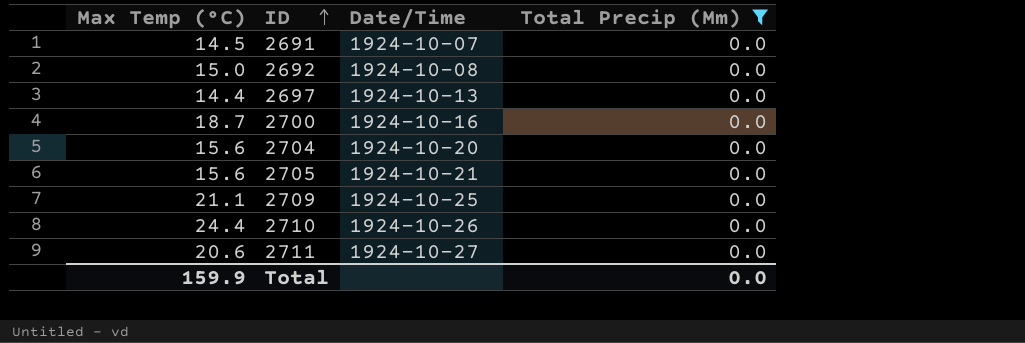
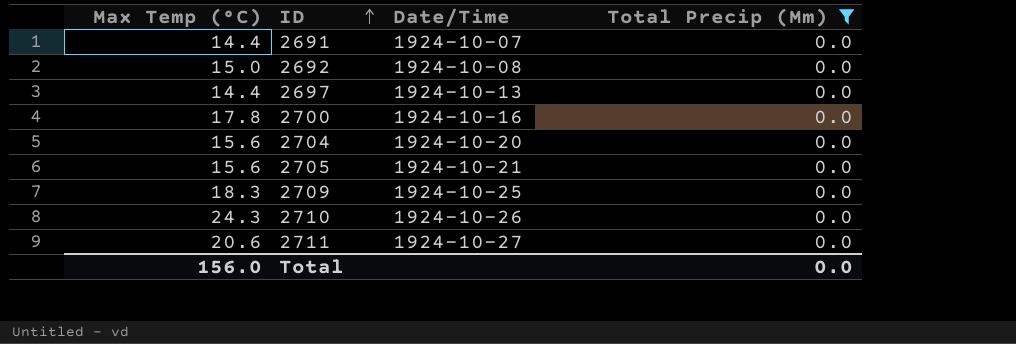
2691 | Max Temp (°C): 14.5 -> 14.4
2700 | Max Temp (°C): 18.7 -> 17.8
2709 | Max Temp (°C): 21.1 -> 18.3
2710 | Max Temp (°C): 24.4 -> 24.3
Total | Max Temp (°C): 159.9 -> 156.0

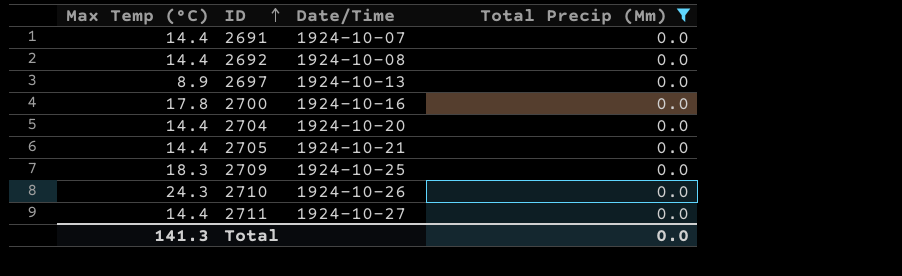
2692 | Max Temp (°C): 15.0 -> 14.4
2697 | Max Temp (°C): 14.4 -> 8.9
2704 | Max Temp (°C): 15.6 -> 14.4
2705 | Max Temp (°C): 15.6 -> 14.4
2711 | Max Temp (°C): 20.6 -> 14.4
Total | Max Temp (°C): 156.0 -> 141.3

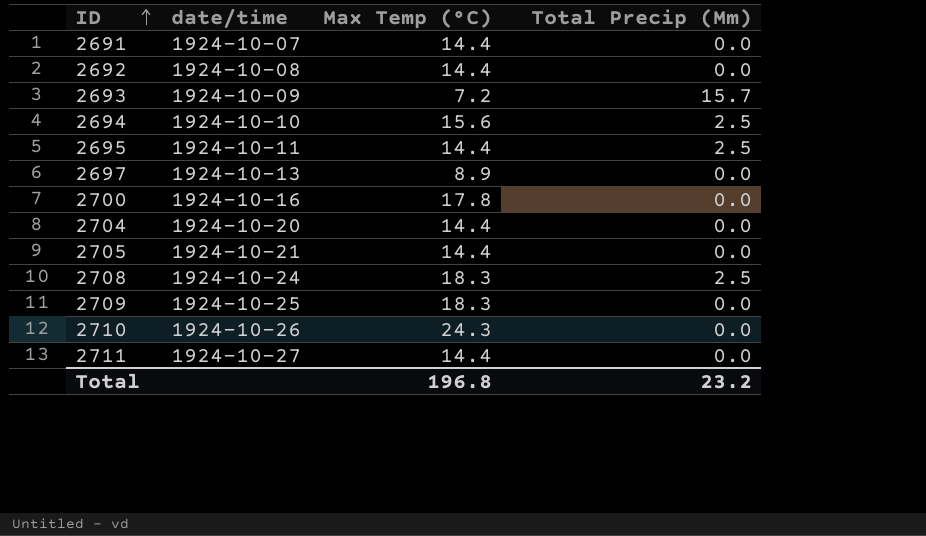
filter: Total Precip (Mm) = 0.0 -> none
column name: Date/Time -> date/time
column Max Temp (°C) | position: 1 -> 3
Total | Max Temp (°C): 141.3 -> 196.8
Total | Total Precip (Mm): 0.0 -> 23.2

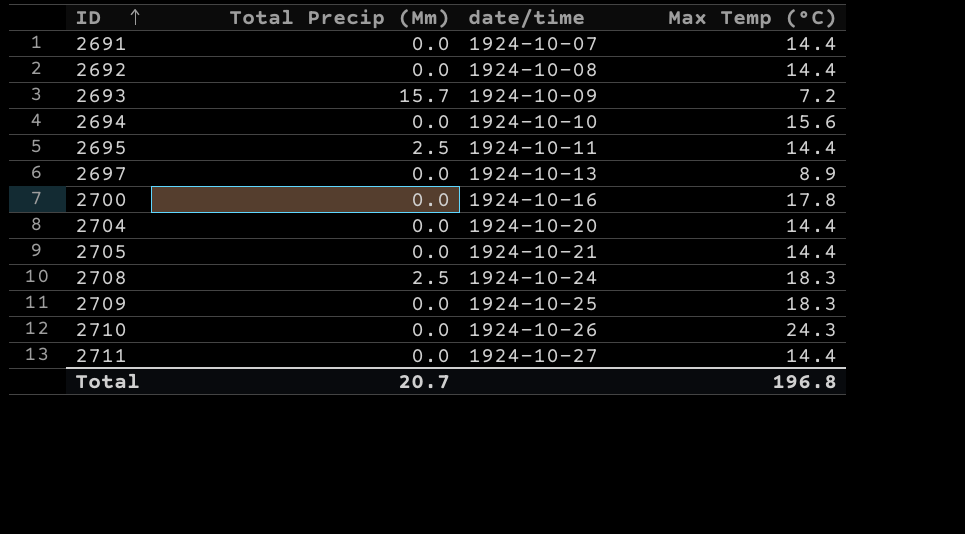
column Total Precip (Mm) | position: 4 -> 2
2694 | Total Precip (Mm): 2.5 -> 0.0
Total | Total Precip (Mm): 23.2 -> 20.7

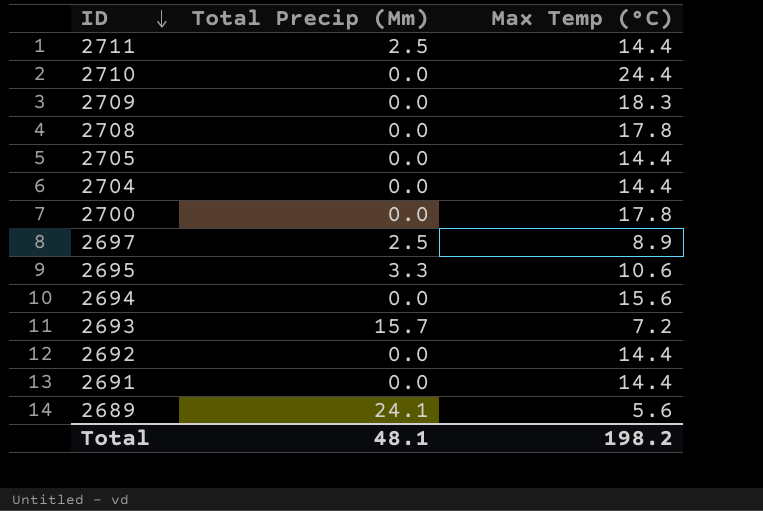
row order: ID ascending -> ID descending
column date/time | position: 3 -> none
2711 | Total Precip (Mm): 0.0 -> 2.5
2710 | Max Temp (°C): 24.3 -> 24.4
2708 | Total Precip (Mm): 2.5 -> 0.0
2708 | Max Temp (°C): 18.3 -> 17.8
2697 | Total Precip (Mm): 0.0 -> 2.5
2695 | Total Precip (Mm): 2.5 -> 3.3
2695 | Max Temp (°C): 14.4 -> 10.6
row 2689: none -> 24.1 | 5.6
Total | Total Precip (Mm): 20.7 -> 48.1
Total | Max Temp (°C): 196.8 -> 198.2

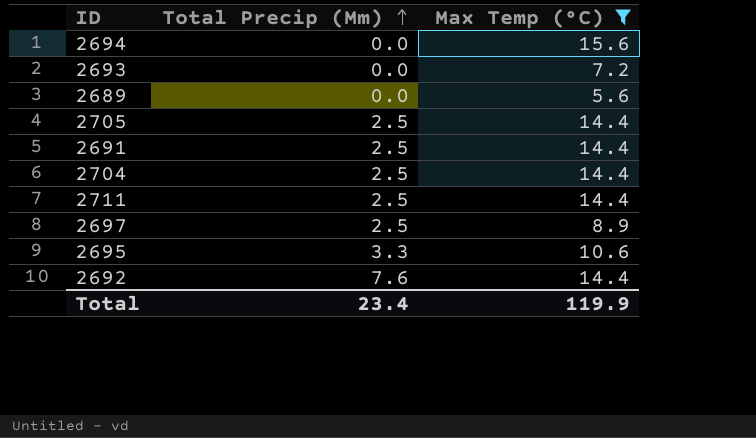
filter: none -> Max Temp (°C) <= 15.6
row order: ID descending -> Total Precip (Mm) ascending
2693 | Total Precip (Mm): 15.7 -> 0.0
2689 | Total Precip (Mm): 24.1 -> 0.0
2705 | Total Precip (Mm): 0.0 -> 2.5
2691 | Total Precip (Mm): 0.0 -> 2.5
2704 | Total Precip (Mm): 0.0 -> 2.5
2692 | Total Precip (Mm): 0.0 -> 7.6
Total | Total Precip (Mm): 48.1 -> 23.4
Total | Max Temp (°C): 198.2 -> 119.9

